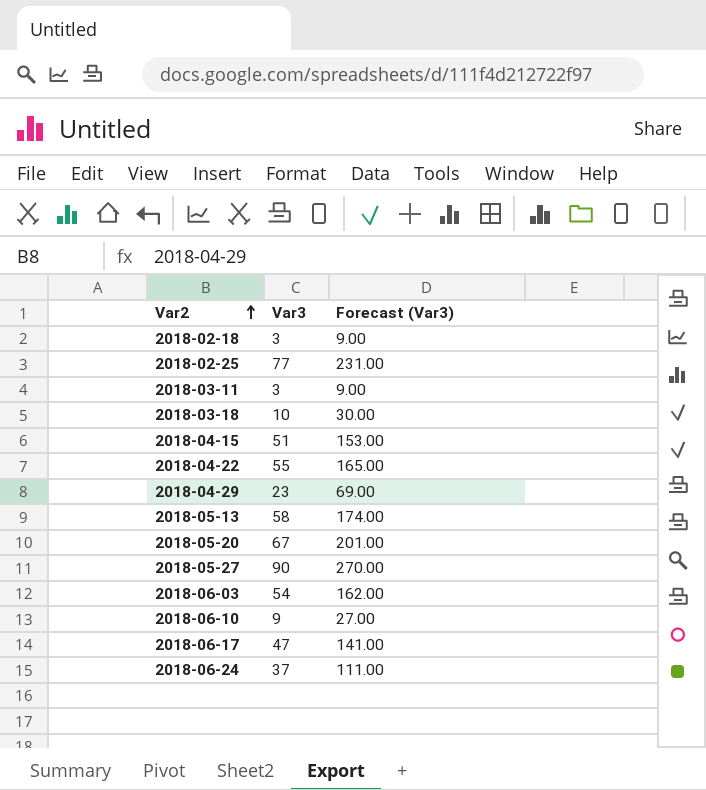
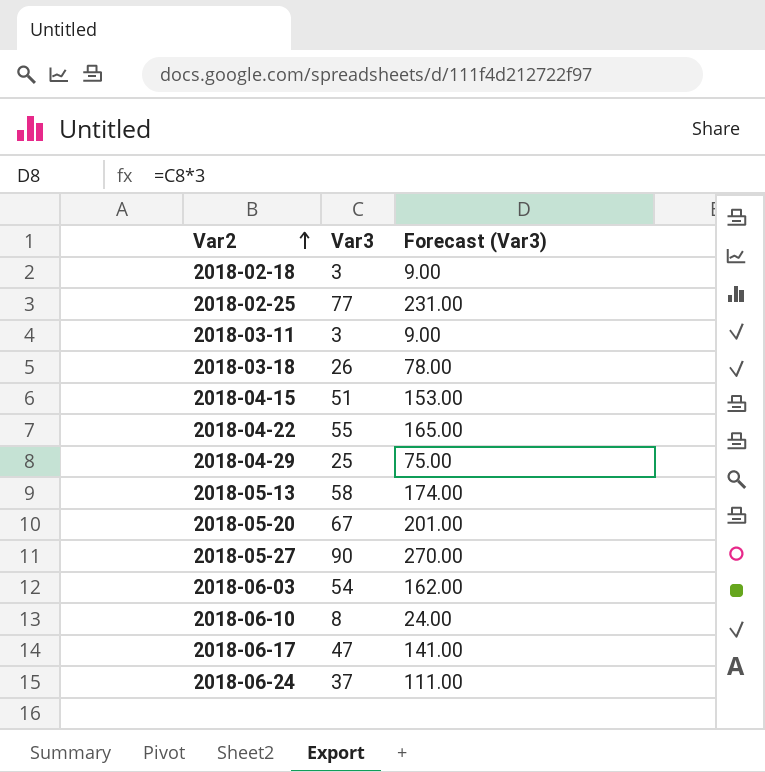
2018-03-18 | Var3: 10 -> 26
2018-03-18 | Forecast (Var3): 30.00 -> 78.00
2018-04-29 | Var3: 23 -> 25
2018-04-29 | Forecast (Var3): 69.00 -> 75.00
2018-06-10 | Var3: 9 -> 8
2018-06-10 | Forecast (Var3): 27.00 -> 24.00

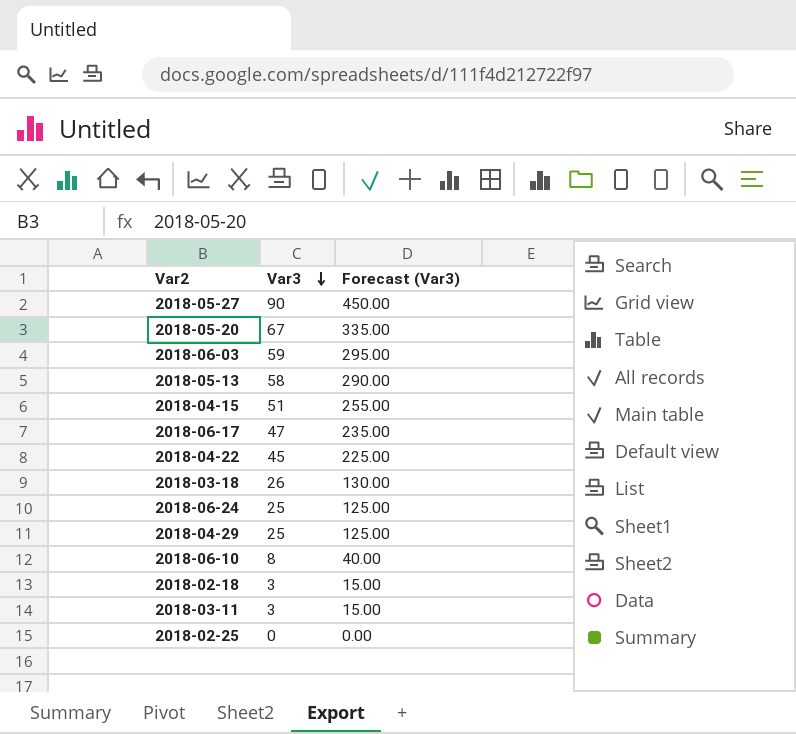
row order: Var2 ascending -> Var3 descending
column Forecast (Var3) | formula: [Var3] * 3 -> [Var3] * 5
2018-06-03 | Var3: 54 -> 59
2018-04-22 | Var3: 55 -> 45
2018-06-24 | Var3: 37 -> 25
2018-02-25 | Var3: 77 -> 0

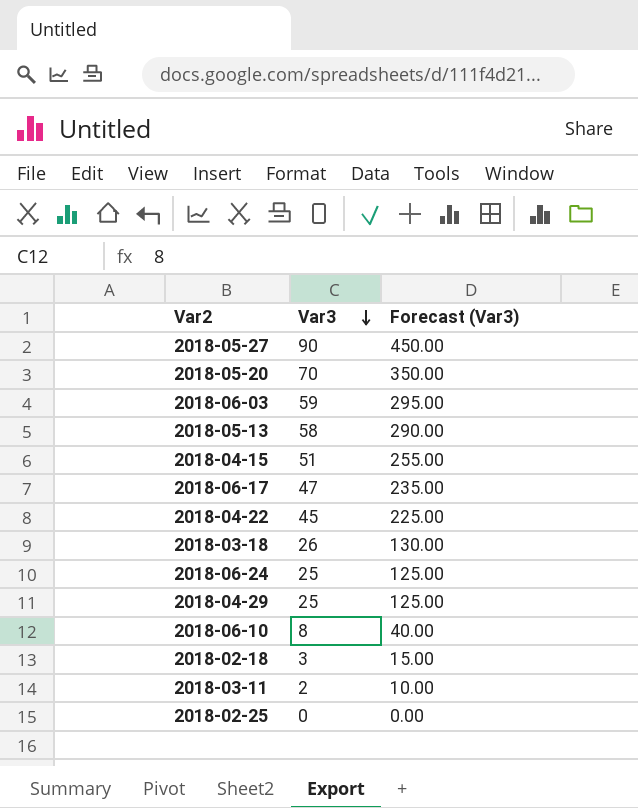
2018-05-20 | Var3: 67 -> 70
2018-05-20 | Forecast (Var3): 335.00 -> 350.00
2018-03-11 | Var3: 3 -> 2
2018-03-11 | Forecast (Var3): 15.00 -> 10.00

